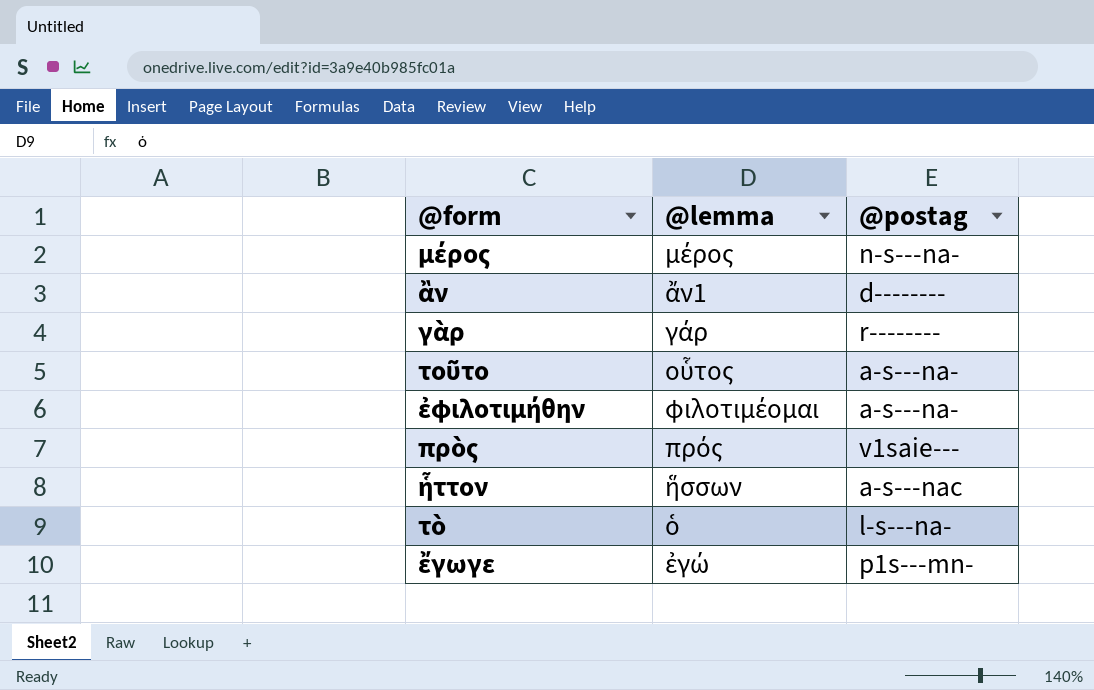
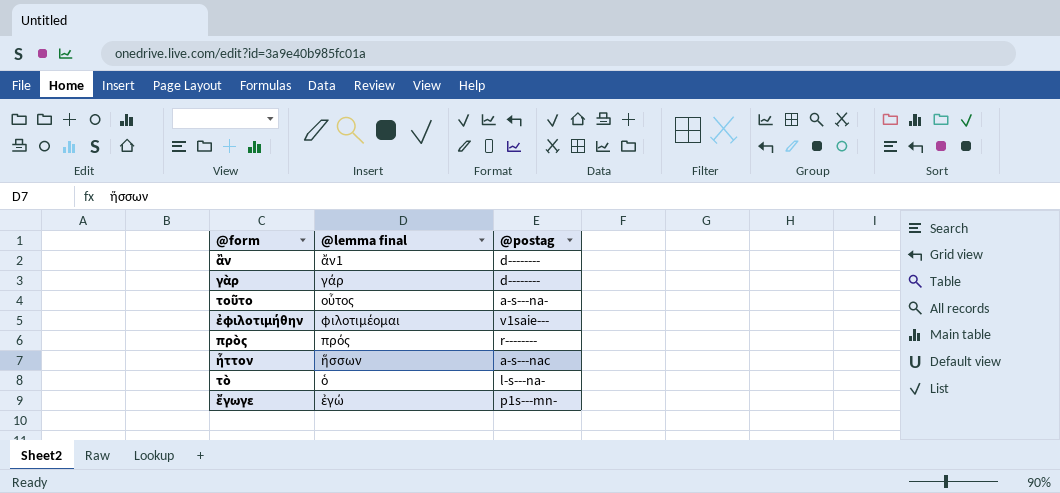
column name: @lemma -> @lemma final
row μέρος: μέρος | n-s---na- -> none
γὰρ | @postag: r-------- -> d--------
ἐφιλοτιμήθην | @postag: a-s---na- -> v1saie---
πρὸς | @postag: v1saie--- -> r--------

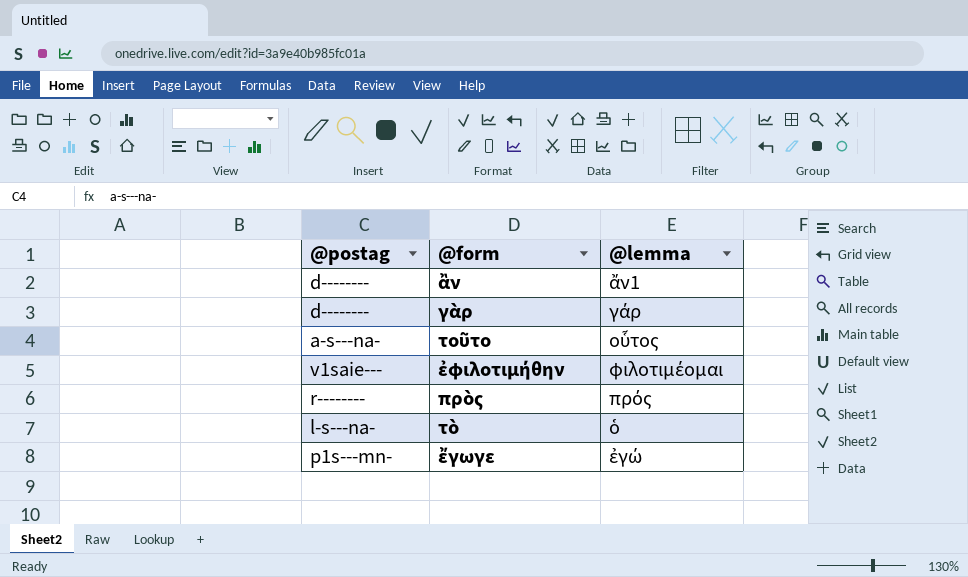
column @postag | position: 3 -> 1
column name: @lemma final -> @lemma
row ἧττον: ἥσσων | a-s---nac -> none

